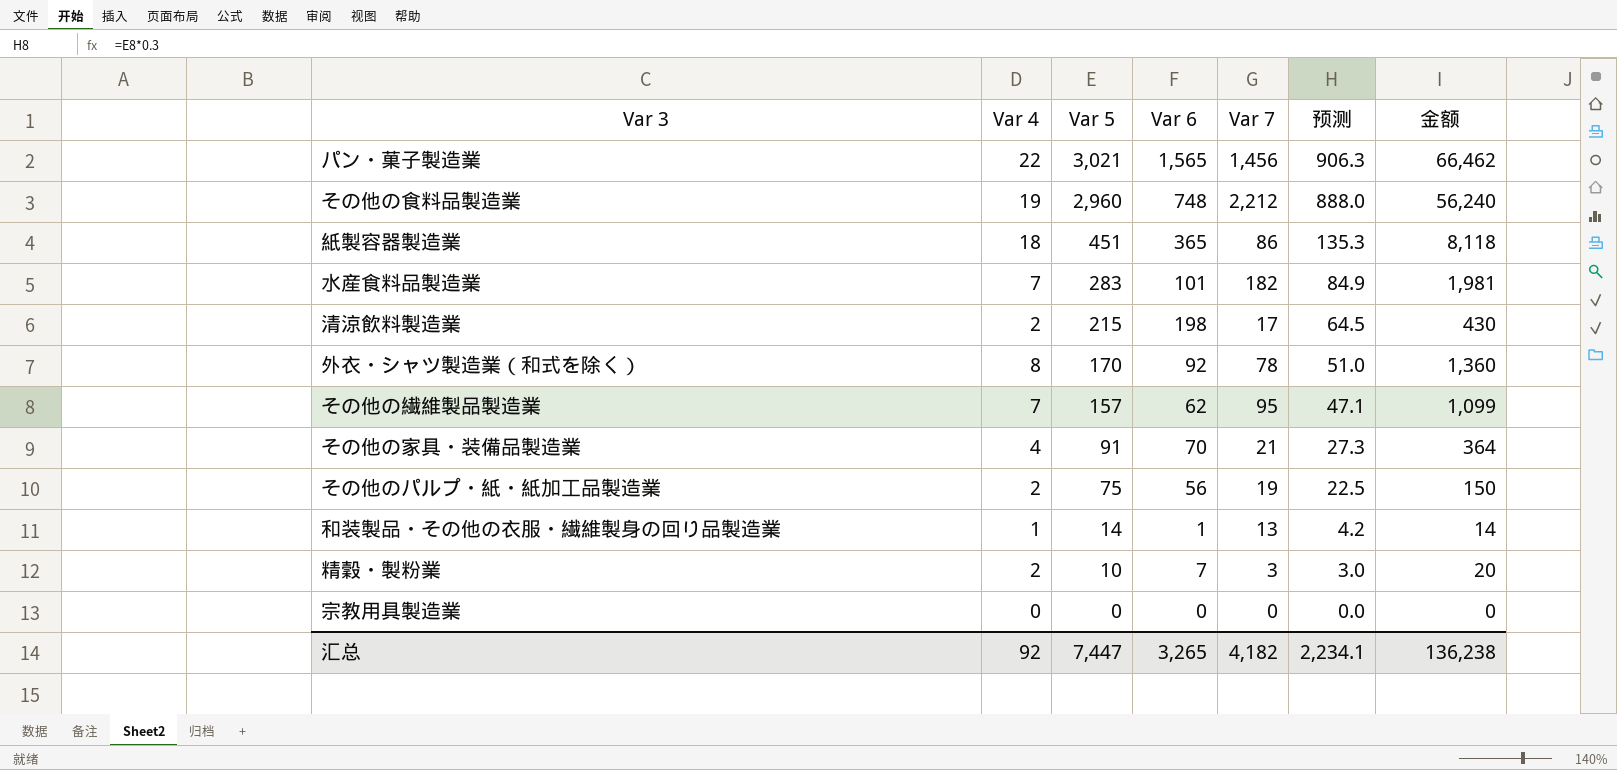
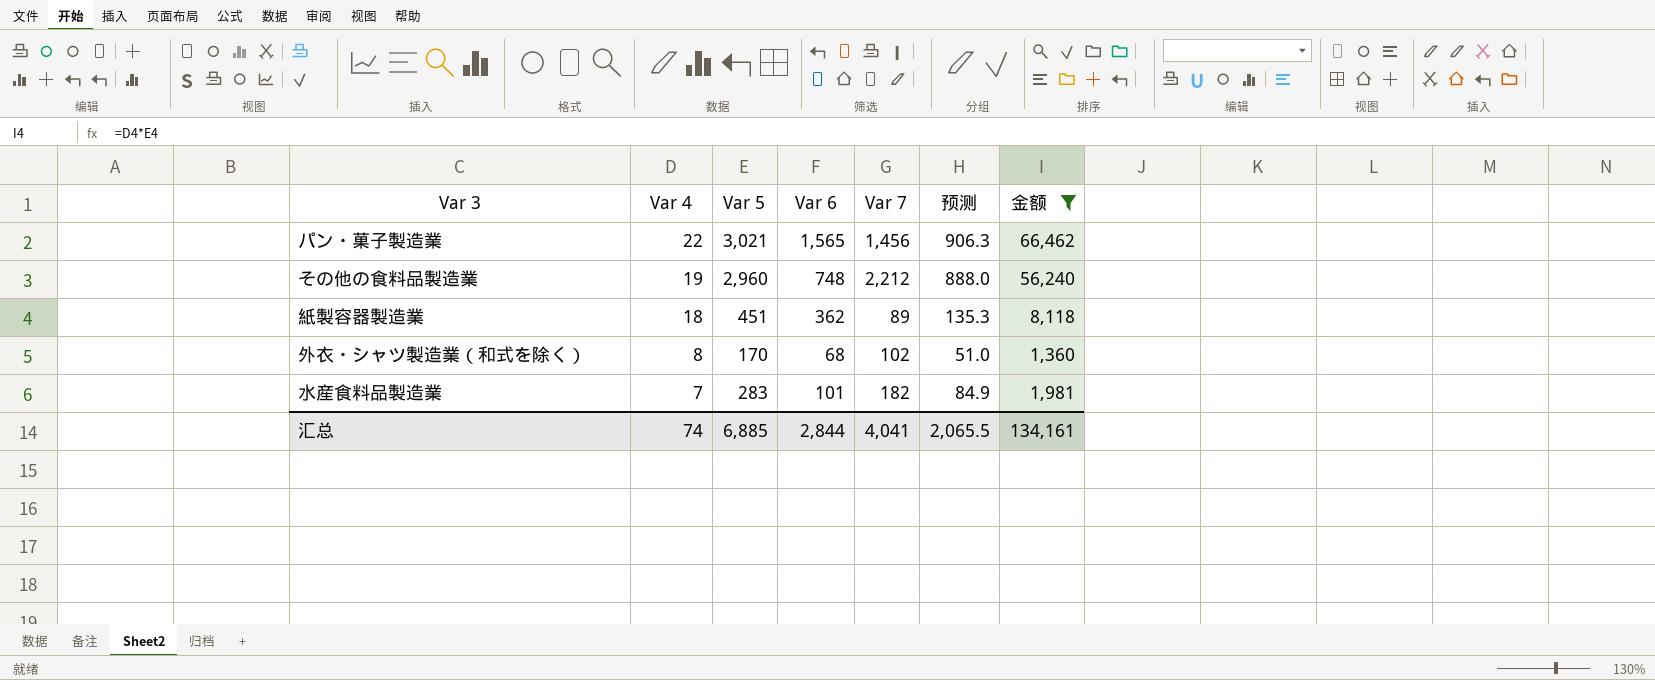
filter: none -> 金额 >= 1,360
row order: Var 5 descending -> Var 4 descending
紙製容器製造業 | Var 6: 365 -> 362
紙製容器製造業 | Var 7: 86 -> 89
外衣・シャツ製造業（和式を除く） | Var 6: 92 -> 68
外衣・シャツ製造業（和式を除く） | Var 7: 78 -> 102
汇总 | Var 4: 92 -> 74
汇总 | Var 5: 7,447 -> 6,885
汇总 | Var 6: 3,265 -> 2,844
汇总 | Var 7: 4,182 -> 4,041
汇总 | 预测: 2,234.1 -> 2,065.5
汇总 | 金额: 136,238 -> 134,161

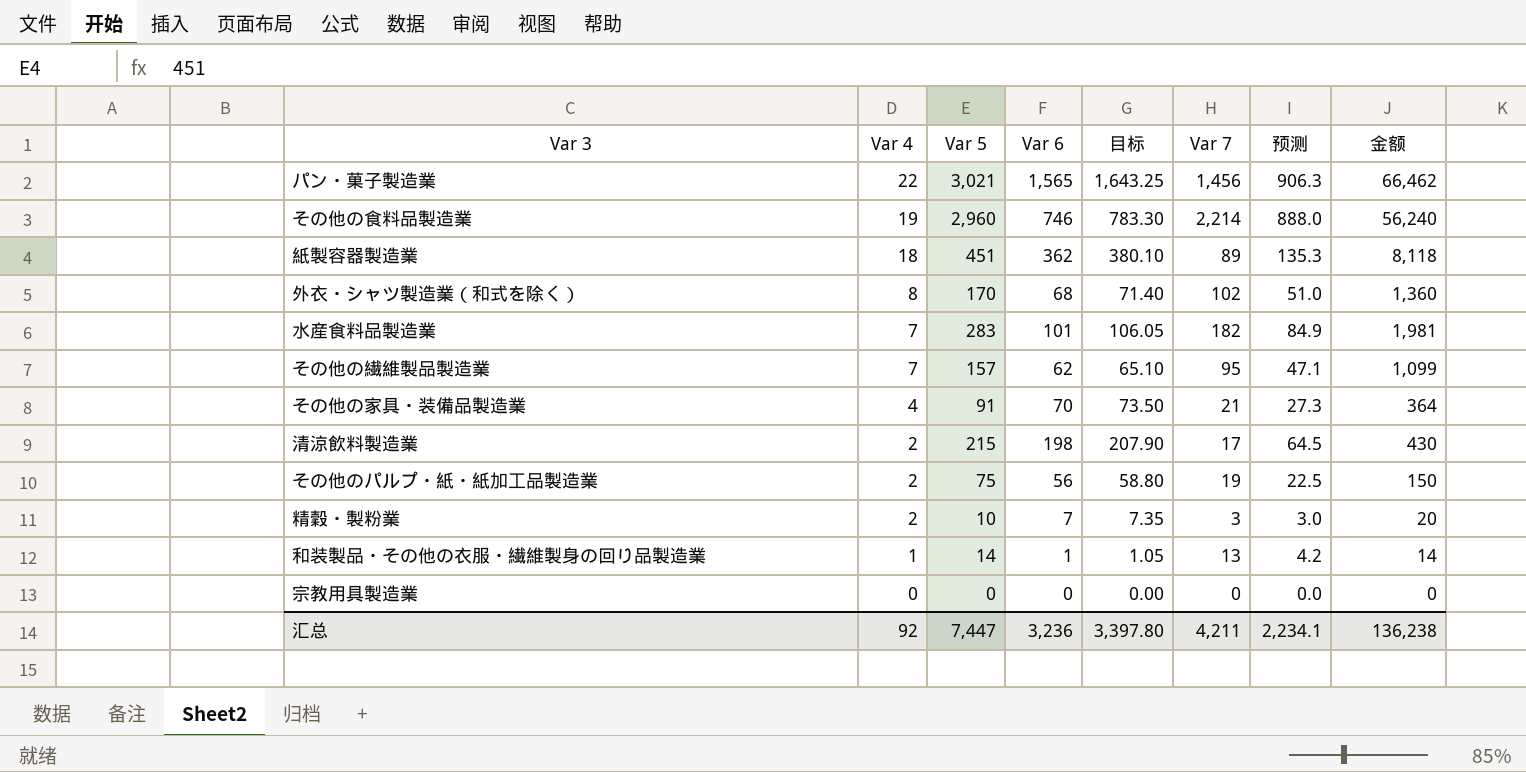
filter: 金额 >= 1,360 -> none
column 目标 | formula: none -> [Var 6] * 1.05
その他の食料品製造業 | Var 6: 748 -> 746
その他の食料品製造業 | Var 7: 2,212 -> 2,214
汇总 | Var 4: 74 -> 92
汇总 | Var 5: 6,885 -> 7,447
汇总 | Var 6: 2,844 -> 3,236
汇总 | Var 7: 4,041 -> 4,211
汇总 | 预测: 2,065.5 -> 2,234.1
汇总 | 金额: 134,161 -> 136,238

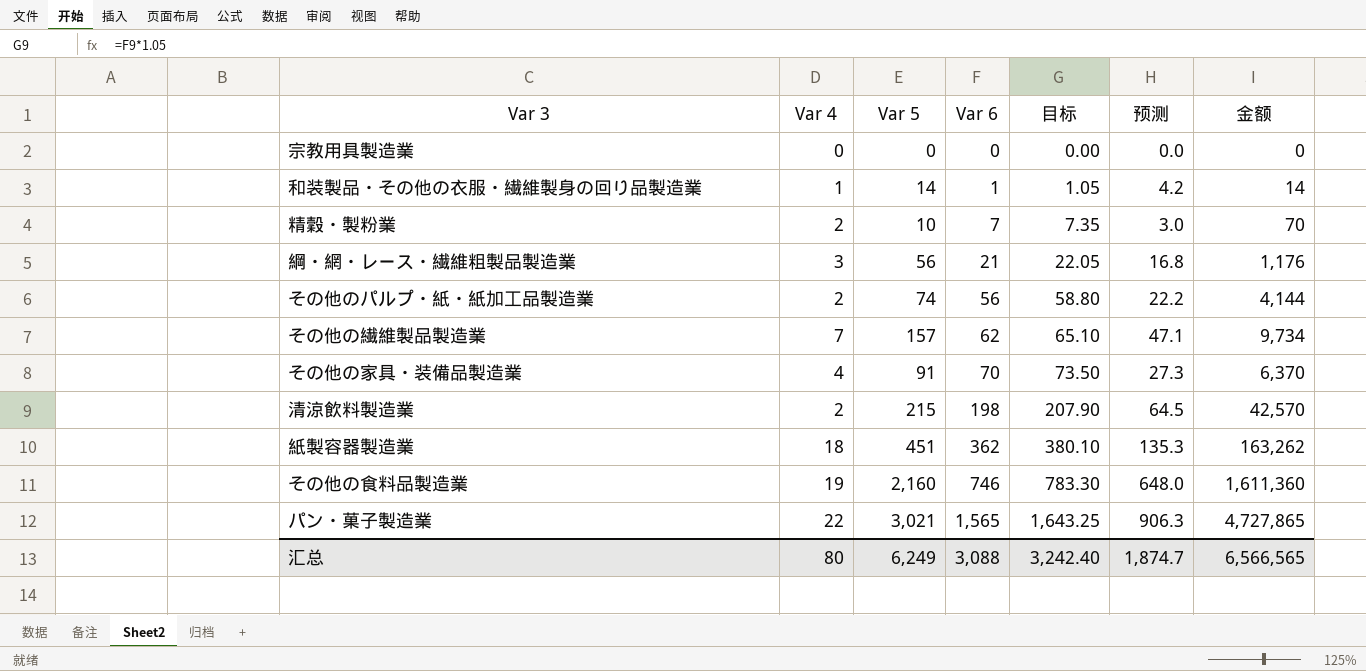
row order: Var 4 descending -> Var 6 ascending
column Var 7 | formula: [Var 5] - [Var 6] -> none
column 金额 | formula: [Var 4] * [Var 5] -> [Var 5] * [Var 6]
row 外衣・シャツ製造業（和式を除く）: 8 | 170 | 68 | 71.40 | 102 | 51.0 | 1,360 -> none
row 水産食料品製造業: 7 | 283 | 101 | 106.05 | 182 | 84.9 | 1,981 -> none
row 綱・網・レース・繊維粗製品製造業: none -> 3 | 56 | 21 | 22.05 | 16.8 | 1,176
その他のパルプ・紙・紙加工品製造業 | Var 5: 75 -> 74
その他のパルプ・紙・紙加工品製造業 | 预测: 22.5 -> 22.2
その他の食料品製造業 | Var 5: 2,960 -> 2,160
その他の食料品製造業 | 预测: 888.0 -> 648.0
汇总 | Var 4: 92 -> 80
汇总 | Var 5: 7,447 -> 6,249
汇总 | Var 6: 3,236 -> 3,088
汇总 | 目标: 3,397.80 -> 3,242.40
汇总 | 预测: 2,234.1 -> 1,874.7
汇总 | 金额: 136,238 -> 6,566,565

